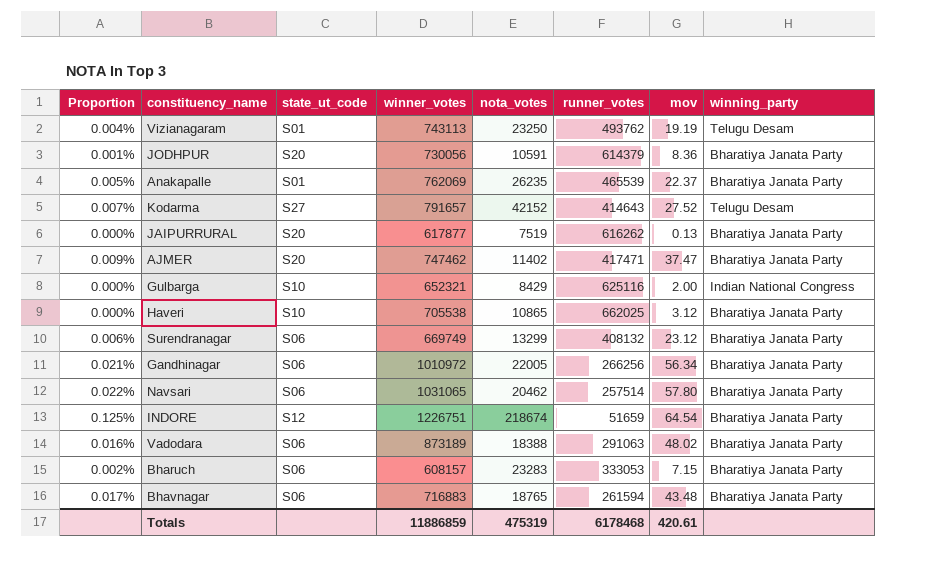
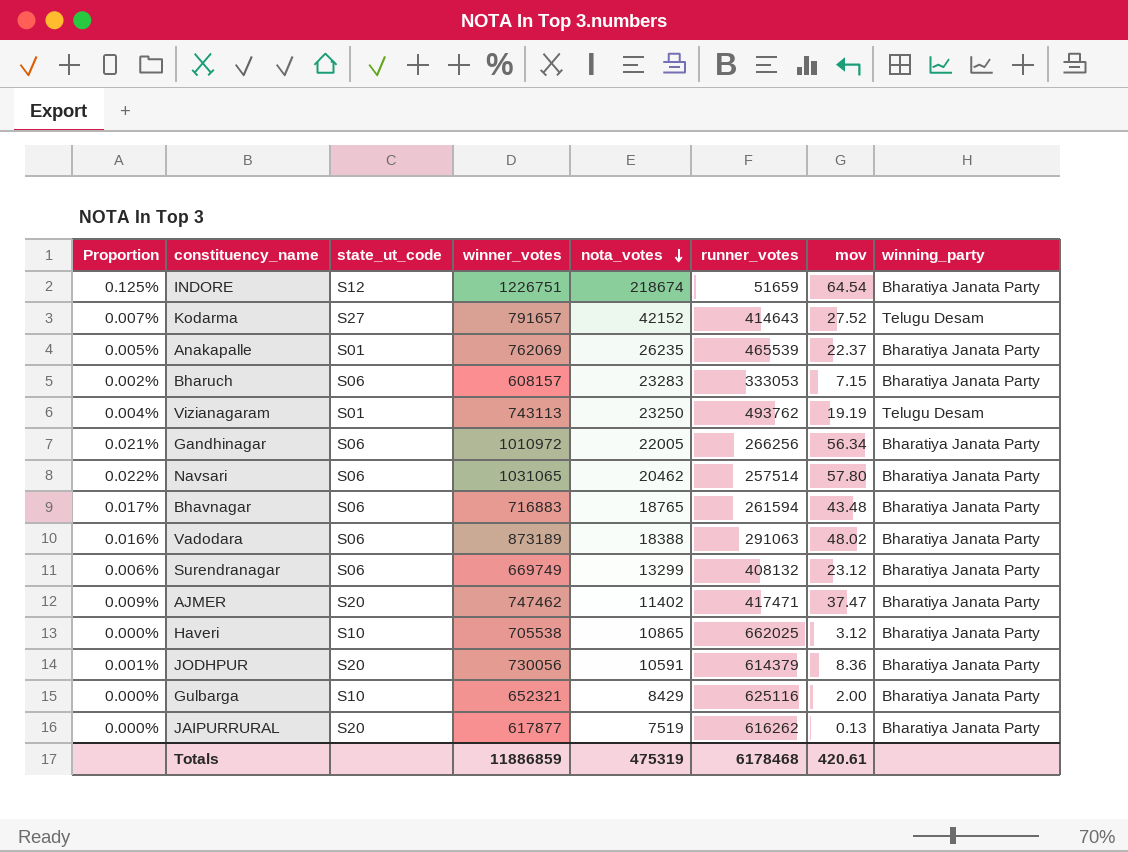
row order: none -> nota_votes descending
Gulbarga | winning_party: Indian National Congress -> Bharatiya Janata Party

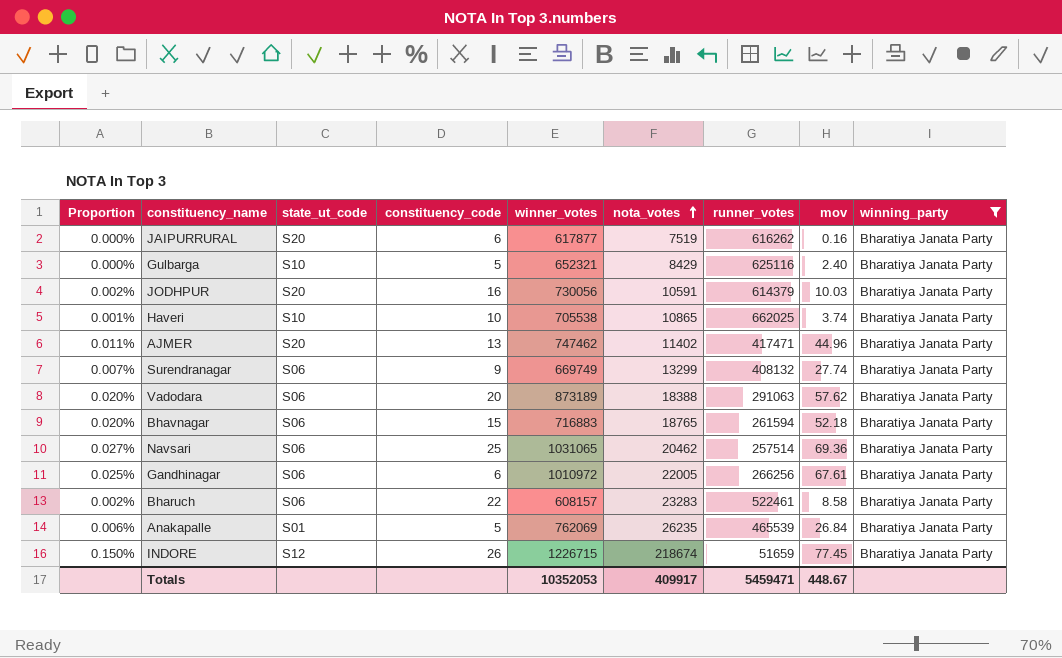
filter: none -> winning_party = Bharatiya Janata Party
row order: nota_votes descending -> nota_votes ascending
column constituency_code | position: none -> 4
JAIPURRURAL | mov: 0.13 -> 0.16
Gulbarga | mov: 2.00 -> 2.40
JODHPUR | Proportion: 0.001% -> 0.002%
JODHPUR | mov: 8.36 -> 10.03
Haveri | Proportion: 0.000% -> 0.001%
Haveri | mov: 3.12 -> 3.74
AJMER | Proportion: 0.009% -> 0.011%
AJMER | mov: 37.47 -> 44.96
Surendranagar | Proportion: 0.006% -> 0.007%
Surendranagar | mov: 23.12 -> 27.74
Vadodara | Proportion: 0.016% -> 0.020%
Vadodara | mov: 48.02 -> 57.62
Bhavnagar | Proportion: 0.017% -> 0.020%
Bhavnagar | mov: 43.48 -> 52.18
Navsari | Proportion: 0.022% -> 0.027%
Navsari | mov: 57.80 -> 69.36
Gandhinagar | Proportion: 0.021% -> 0.025%
Gandhinagar | mov: 56.34 -> 67.61
Bharuch | runner_votes: 333053 -> 522461
Bharuch | mov: 7.15 -> 8.58
Anakapalle | Proportion: 0.005% -> 0.006%
Anakapalle | mov: 22.37 -> 26.84
INDORE | Proportion: 0.125% -> 0.150%
INDORE | winner_votes: 1226751 -> 1226715
INDORE | mov: 64.54 -> 77.45
Totals | winner_votes: 11886859 -> 10352053
Totals | nota_votes: 475319 -> 409917
Totals | runner_votes: 6178468 -> 5459471
Totals | mov: 420.61 -> 448.67

